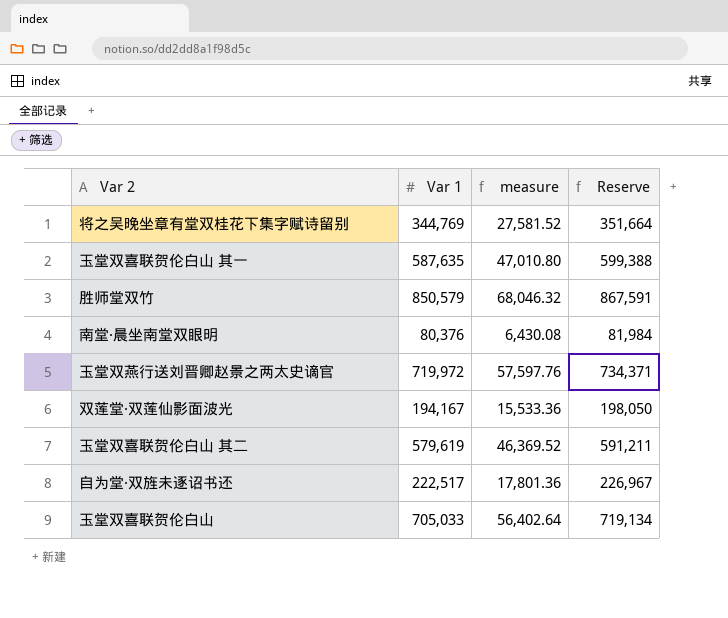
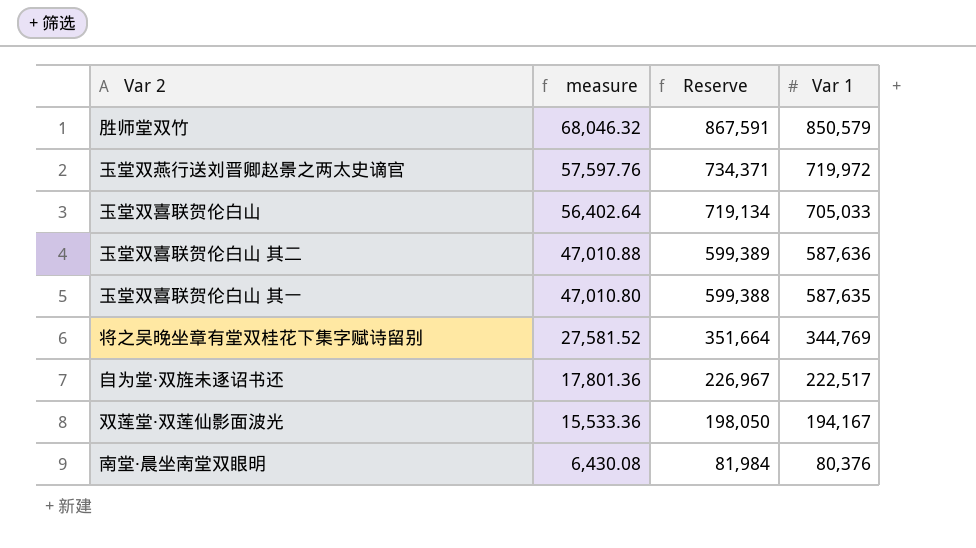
row order: none -> measure descending
column Var 1 | position: 2 -> 4
玉堂双喜联贺伦白山 其二 | measure: 46,369.52 -> 47,010.88
玉堂双喜联贺伦白山 其二 | Reserve: 591,211 -> 599,389
玉堂双喜联贺伦白山 其二 | Var 1: 579,619 -> 587,636

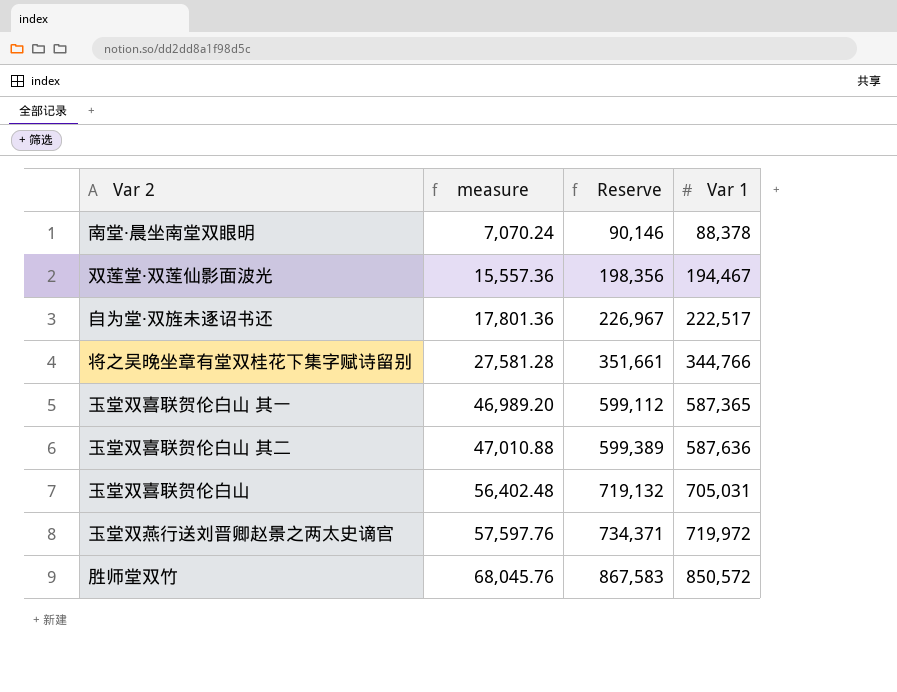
row order: measure descending -> measure ascending
南堂·晨坐南堂双眼明 | measure: 6,430.08 -> 7,070.24
南堂·晨坐南堂双眼明 | Reserve: 81,984 -> 90,146
南堂·晨坐南堂双眼明 | Var 1: 80,376 -> 88,378
双莲堂·双莲仙影面波光 | measure: 15,533.36 -> 15,557.36
双莲堂·双莲仙影面波光 | Reserve: 198,050 -> 198,356
双莲堂·双莲仙影面波光 | Var 1: 194,167 -> 194,467
将之吴晚坐章有堂双桂花下集字赋诗留别 | measure: 27,581.52 -> 27,581.28
将之吴晚坐章有堂双桂花下集字赋诗留别 | Reserve: 351,664 -> 351,661
将之吴晚坐章有堂双桂花下集字赋诗留别 | Var 1: 344,769 -> 344,766
玉堂双喜联贺伦白山 其一 | measure: 47,010.80 -> 46,989.20
玉堂双喜联贺伦白山 其一 | Reserve: 599,388 -> 599,112
玉堂双喜联贺伦白山 其一 | Var 1: 587,635 -> 587,365
玉堂双喜联贺伦白山 | measure: 56,402.64 -> 56,402.48
玉堂双喜联贺伦白山 | Reserve: 719,134 -> 719,132
玉堂双喜联贺伦白山 | Var 1: 705,033 -> 705,031
胜师堂双竹 | measure: 68,046.32 -> 68,045.76
胜师堂双竹 | Reserve: 867,591 -> 867,583
胜师堂双竹 | Var 1: 850,579 -> 850,572

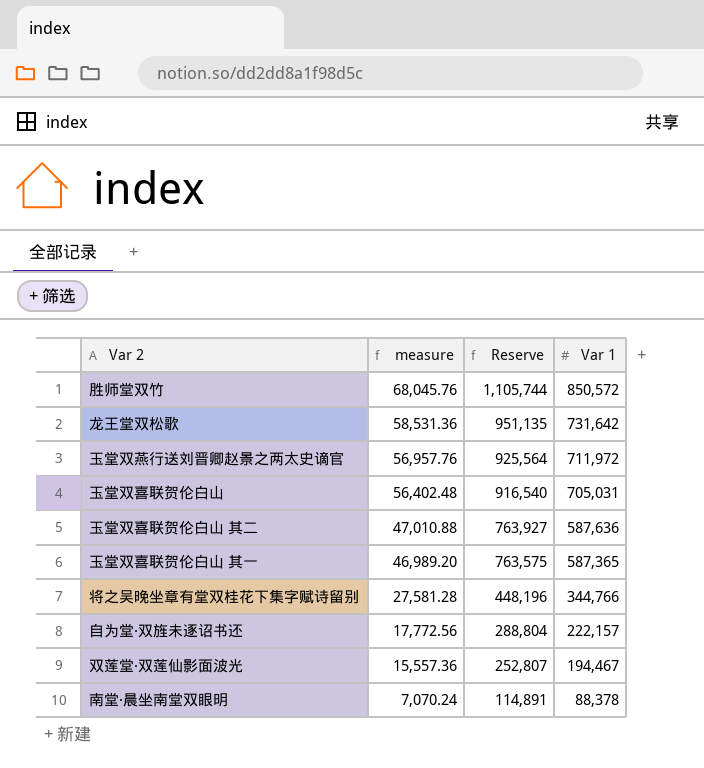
row order: measure ascending -> measure descending
column Reserve | formula: [Var 1] * 1.02 -> [Var 1] * 1.3
row 龙王堂双松歌: none -> 58,531.36 | 951,135 | 731,642
玉堂双燕行送刘晋卿赵景之两太史谪官 | measure: 57,597.76 -> 56,957.76
玉堂双燕行送刘晋卿赵景之两太史谪官 | Var 1: 719,972 -> 711,972
自为堂·双旌未逐诏书还 | measure: 17,801.36 -> 17,772.56
自为堂·双旌未逐诏书还 | Var 1: 222,517 -> 222,157

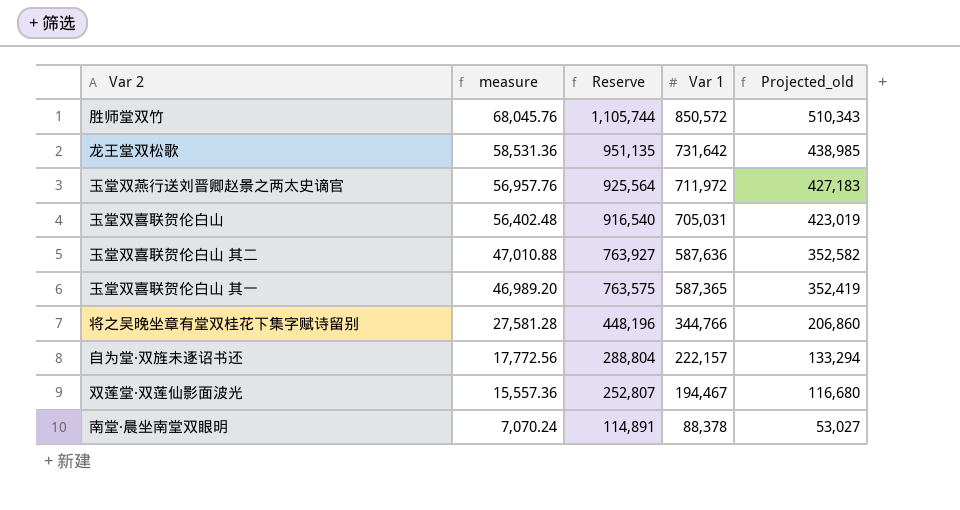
column Projected_old | formula: none -> [Var 1] * 0.6

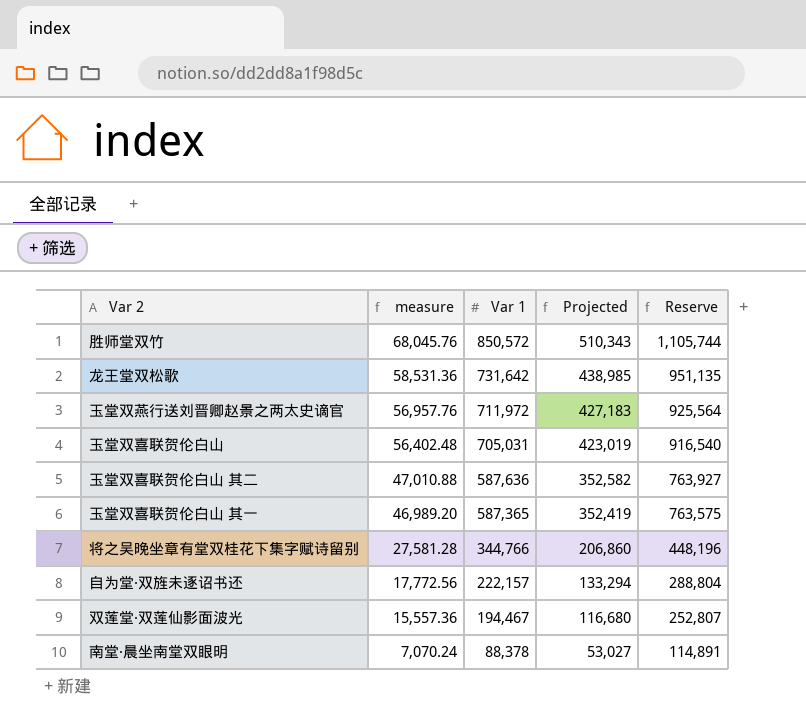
column name: Projected_old -> Projected
column Reserve | position: 3 -> 5

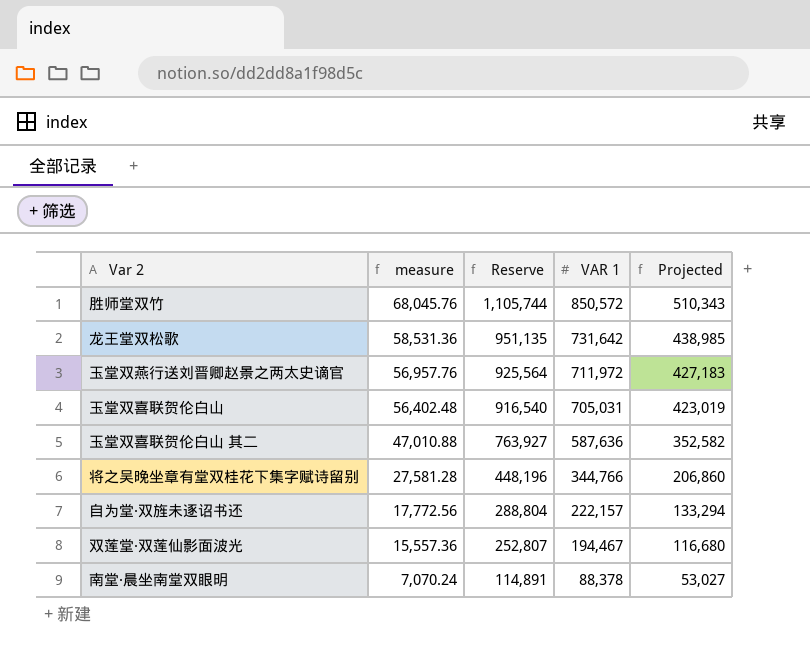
column Reserve | position: 5 -> 3
column name: Var 1 -> VAR 1
row 玉堂双喜联贺伦白山 其一: 46,989.20 | 587,365 | 352,419 | 763,575 -> none

